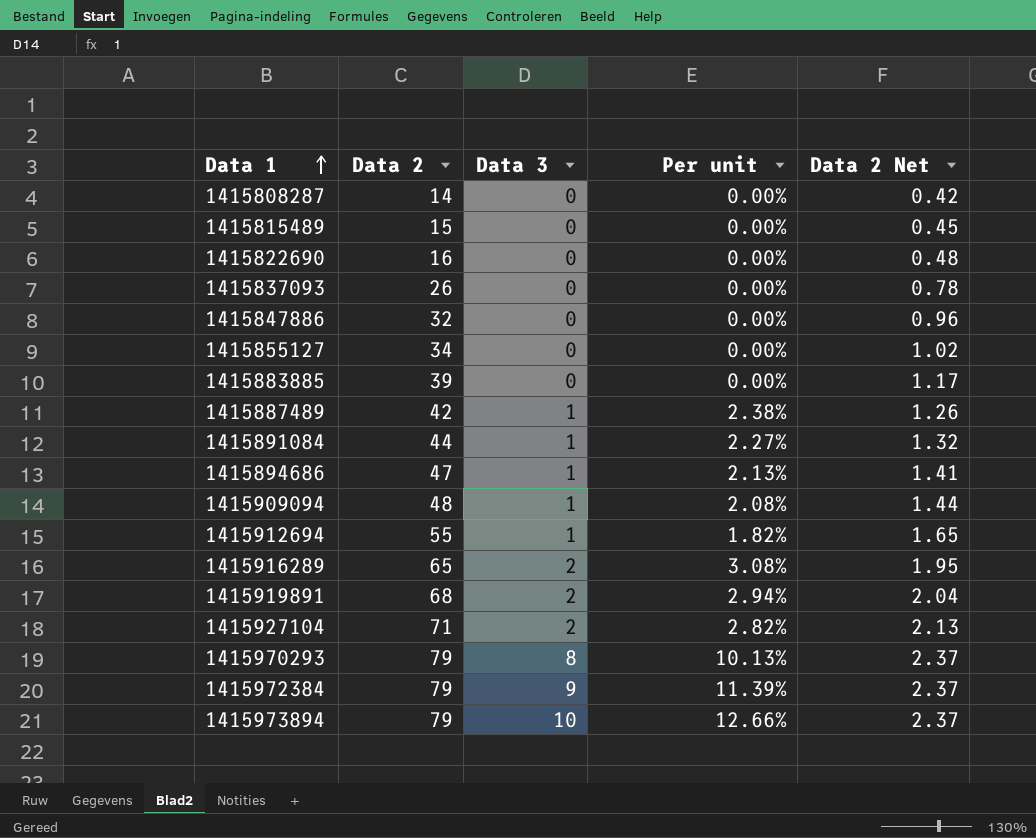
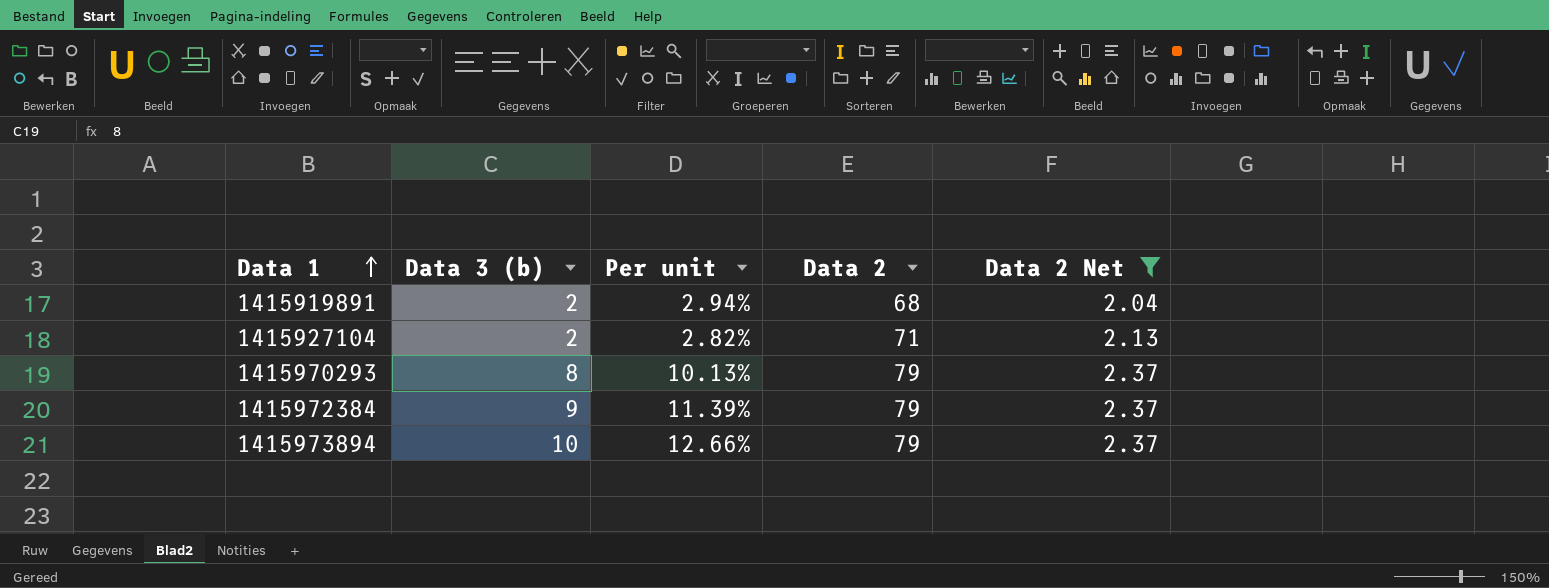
filter: none -> Data 2 Net >= 2.04
column name: Data 3 -> Data 3 (b)
column Data 2 | position: 2 -> 4

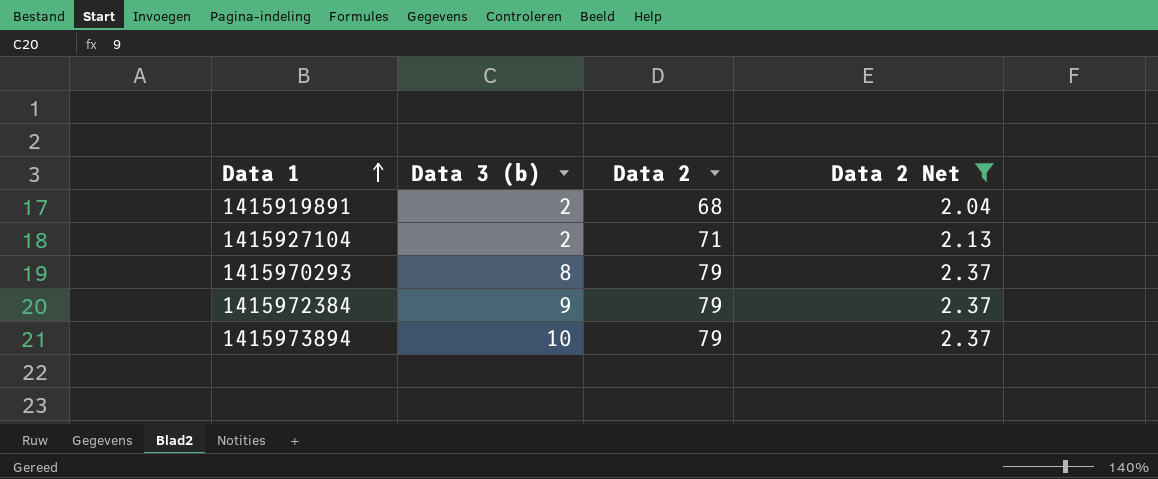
column Per unit | formula: [Data 3 (b)] / [Data 2] -> none

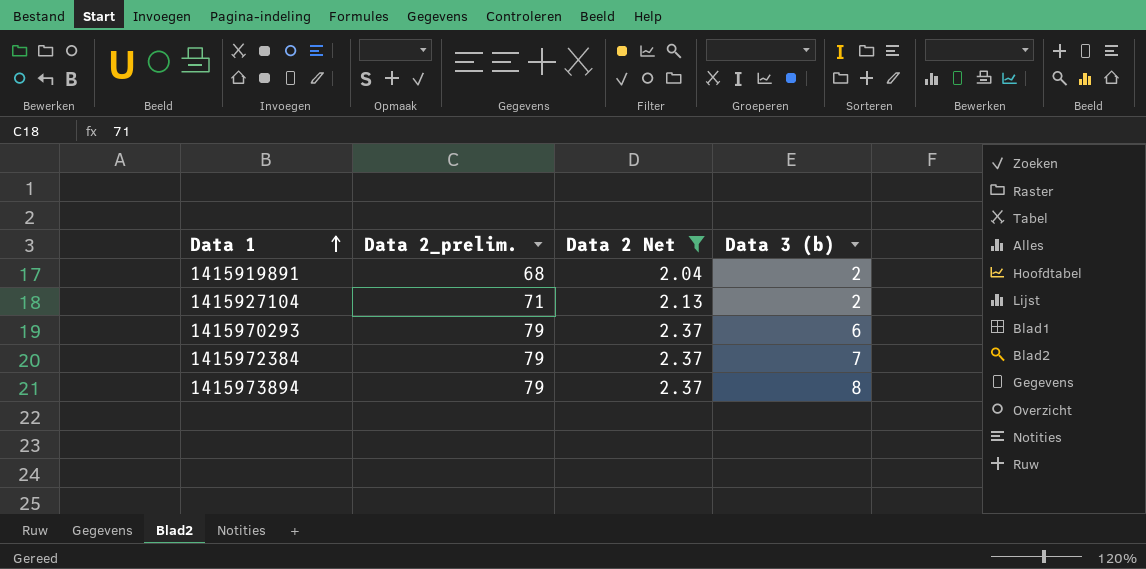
column name: Data 2 -> Data 2_prelim.
column Data 3 (b) | position: 2 -> 4
1415970293 | Data 3 (b): 8 -> 6
1415972384 | Data 3 (b): 9 -> 7
1415973894 | Data 3 (b): 10 -> 8

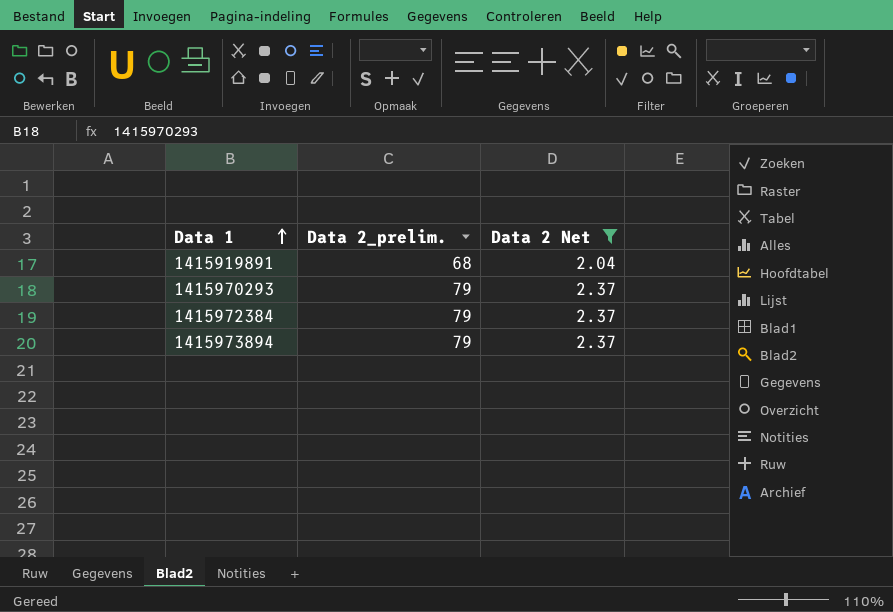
column Data 3 (b) | position: 4 -> none
row 1415927104: 71 | 2.13 | 2 -> none

